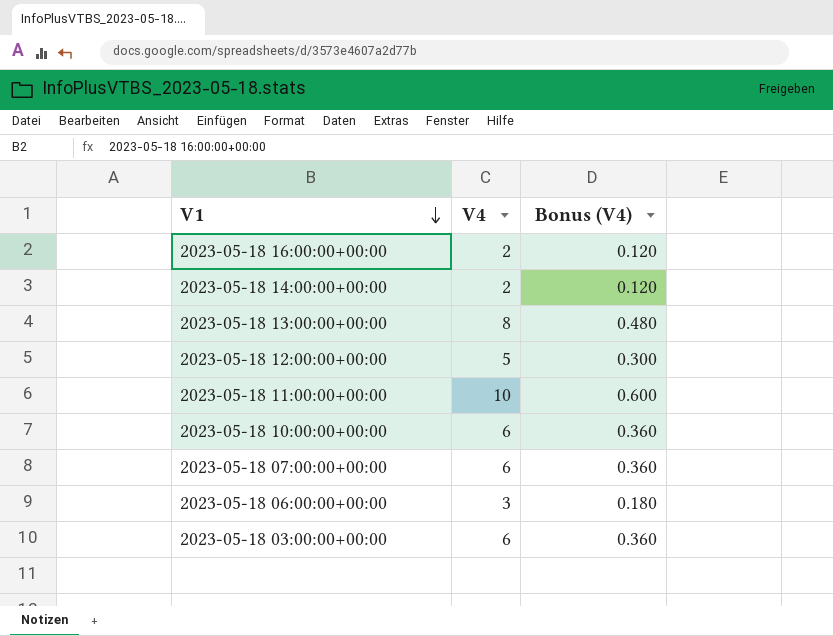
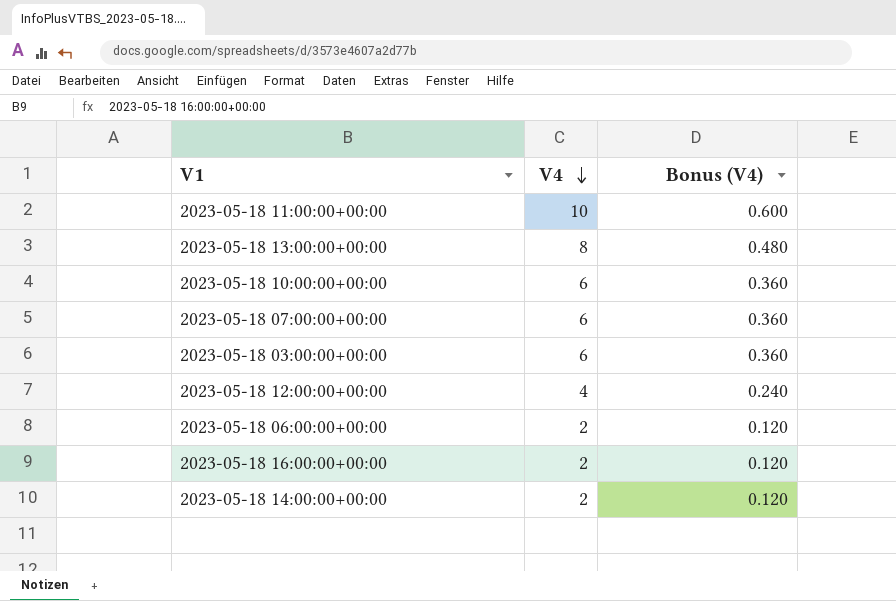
row order: V1 descending -> V4 descending
2023-05-18 12:00:00+00:00 | V4: 5 -> 4
2023-05-18 12:00:00+00:00 | Bonus (V4): 0.300 -> 0.240
2023-05-18 06:00:00+00:00 | V4: 3 -> 2
2023-05-18 06:00:00+00:00 | Bonus (V4): 0.180 -> 0.120

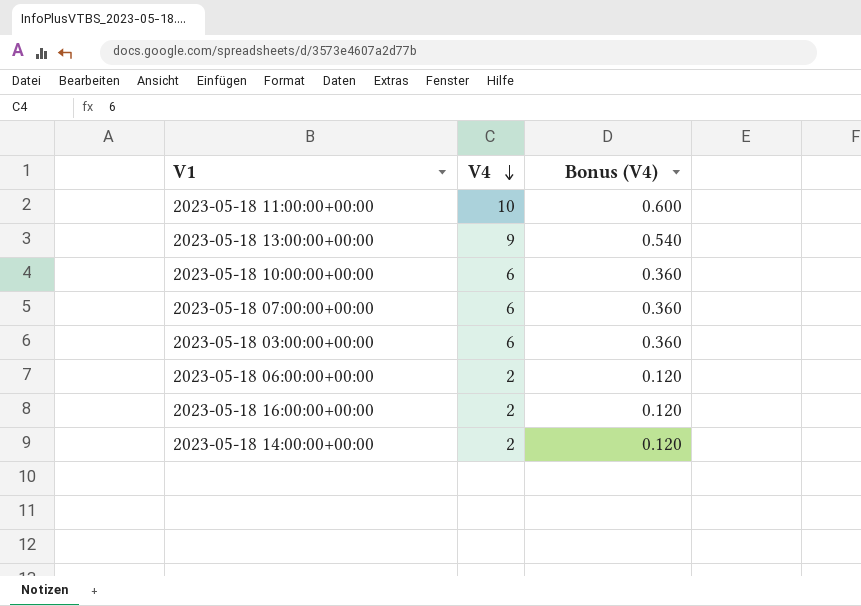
row 2023-05-18 12:00:00+00:00: 4 | 0.240 -> none
2023-05-18 13:00:00+00:00 | V4: 8 -> 9
2023-05-18 13:00:00+00:00 | Bonus (V4): 0.480 -> 0.540

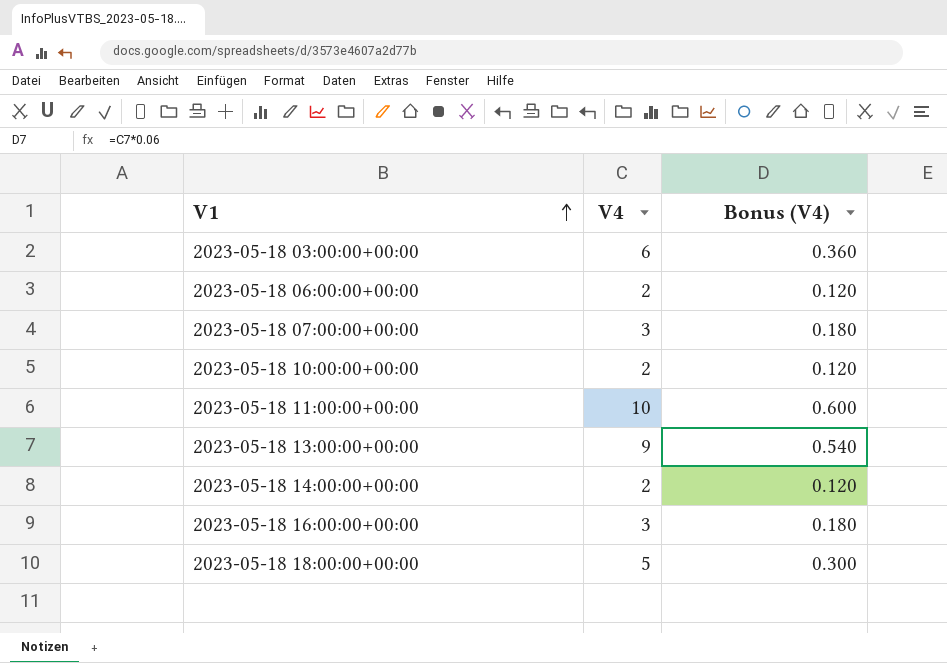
row order: V4 descending -> V1 ascending
2023-05-18 07:00:00+00:00 | V4: 6 -> 3
2023-05-18 07:00:00+00:00 | Bonus (V4): 0.360 -> 0.180
2023-05-18 10:00:00+00:00 | V4: 6 -> 2
2023-05-18 10:00:00+00:00 | Bonus (V4): 0.360 -> 0.120
2023-05-18 16:00:00+00:00 | V4: 2 -> 3
2023-05-18 16:00:00+00:00 | Bonus (V4): 0.120 -> 0.180
row 2023-05-18 18:00:00+00:00: none -> 5 | 0.300

